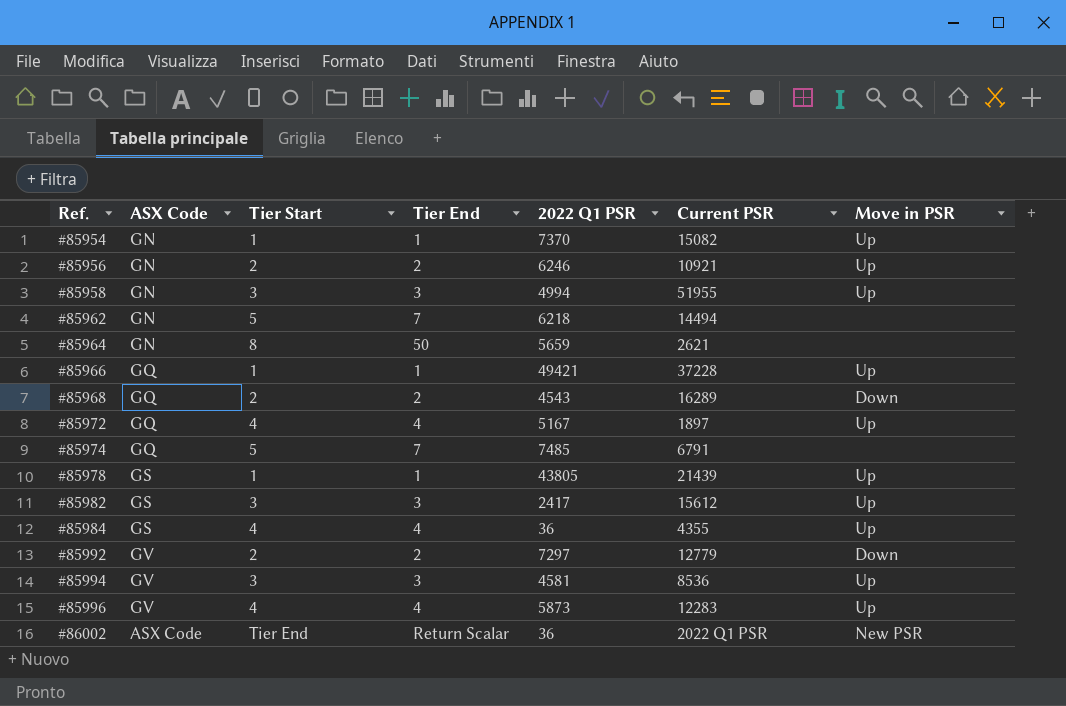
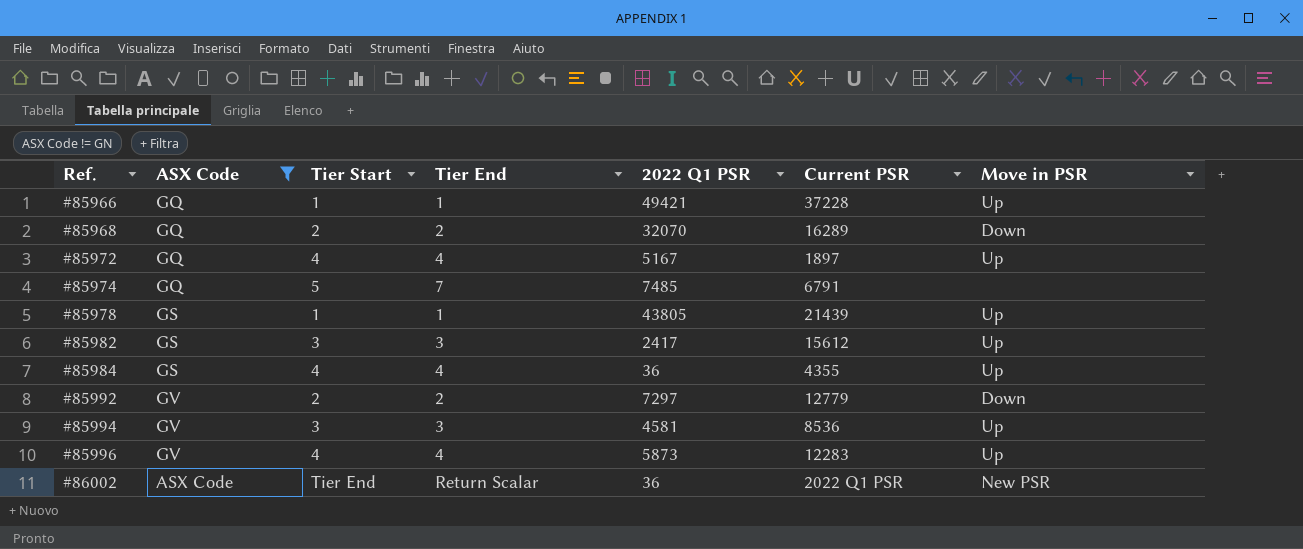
filter: none -> ASX Code != GN
#85968 | 2022 Q1 PSR: 4543 -> 32070

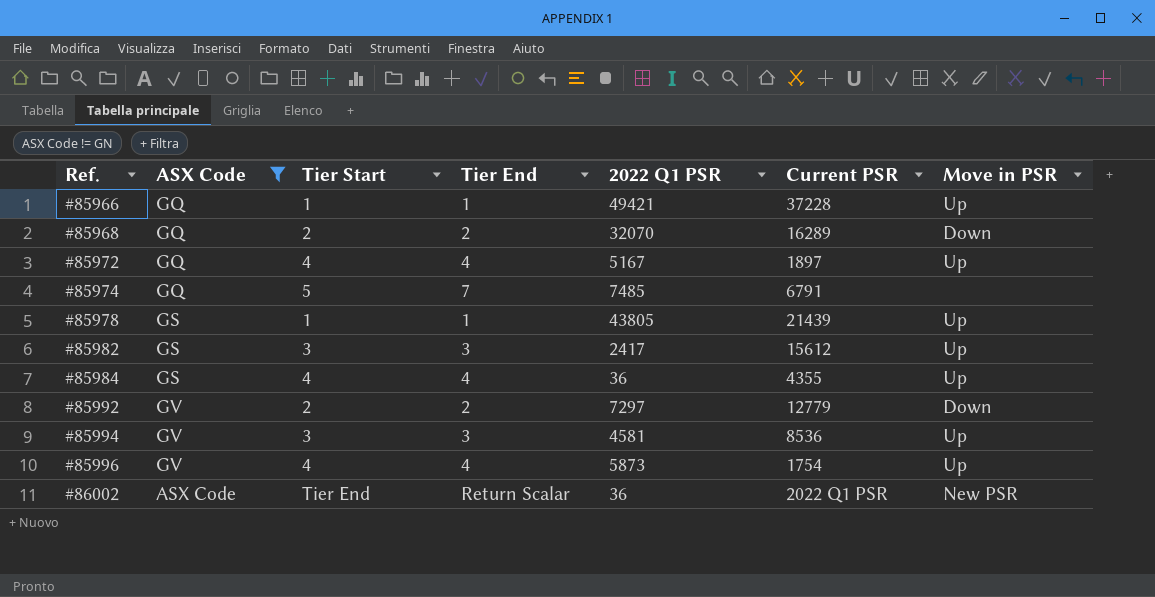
#85996 | Current PSR: 12283 -> 1754

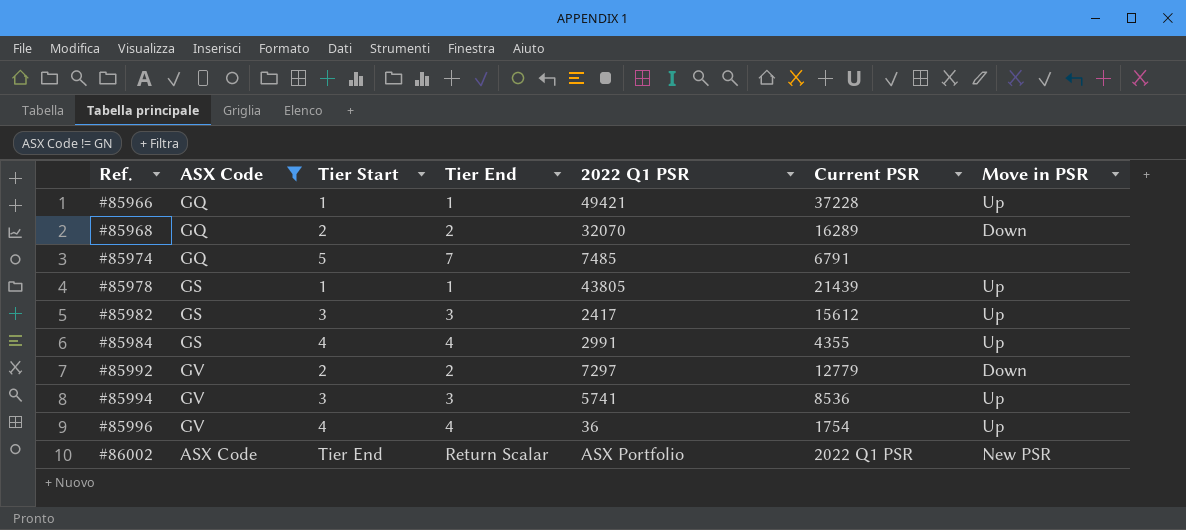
row #85972: GQ | 4 | 4 | 5167 | 1897 | Up -> none
#85984 | 2022 Q1 PSR: 36 -> 2991
#85994 | 2022 Q1 PSR: 4581 -> 5741
#85996 | 2022 Q1 PSR: 5873 -> 36
#86002 | 2022 Q1 PSR: 36 -> ASX Portfolio

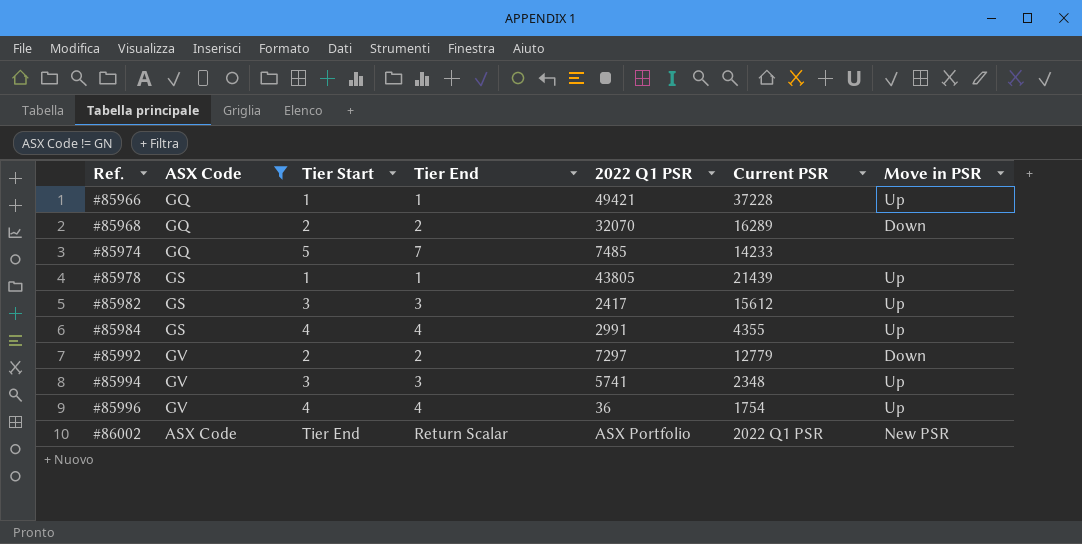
#85974 | Current PSR: 6791 -> 14233
#85994 | Current PSR: 8536 -> 2348

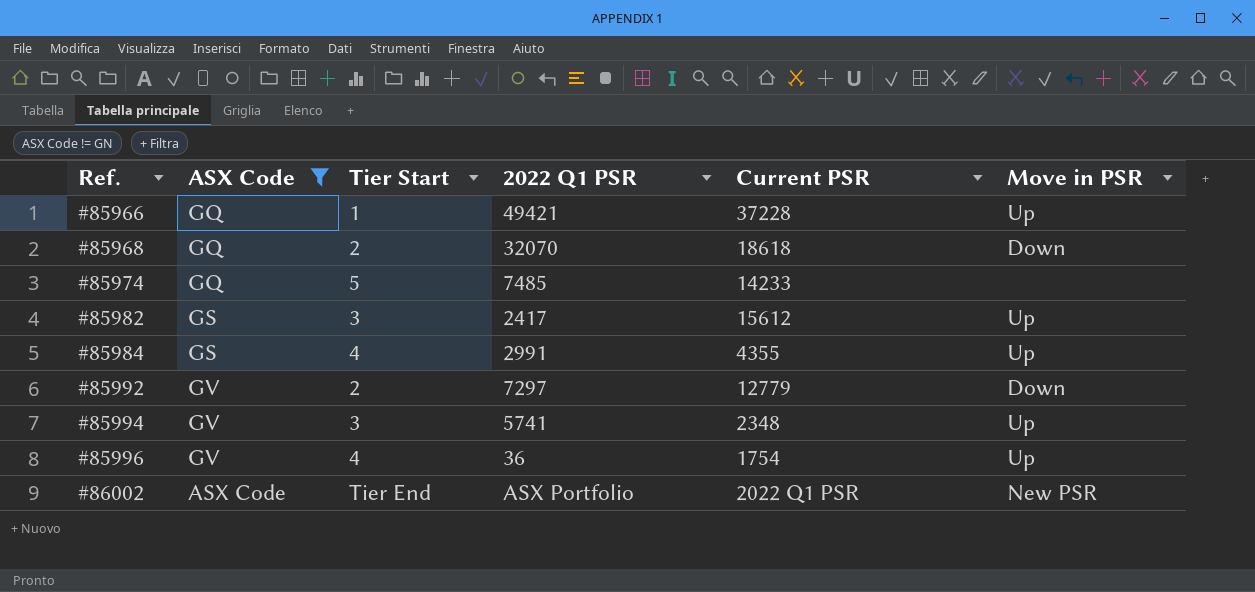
column Tier End | position: 4 -> none
row #85978: GS | 1 | 1 | 43805 | 21439 | Up -> none
#85968 | Current PSR: 16289 -> 18618

